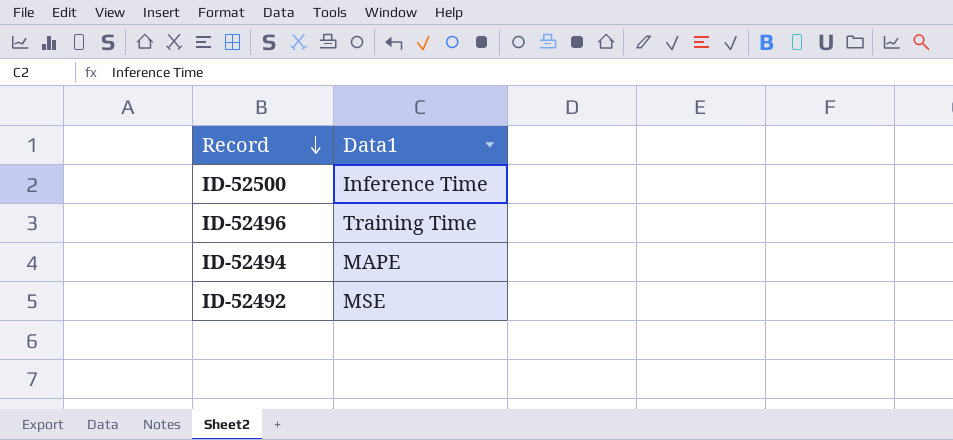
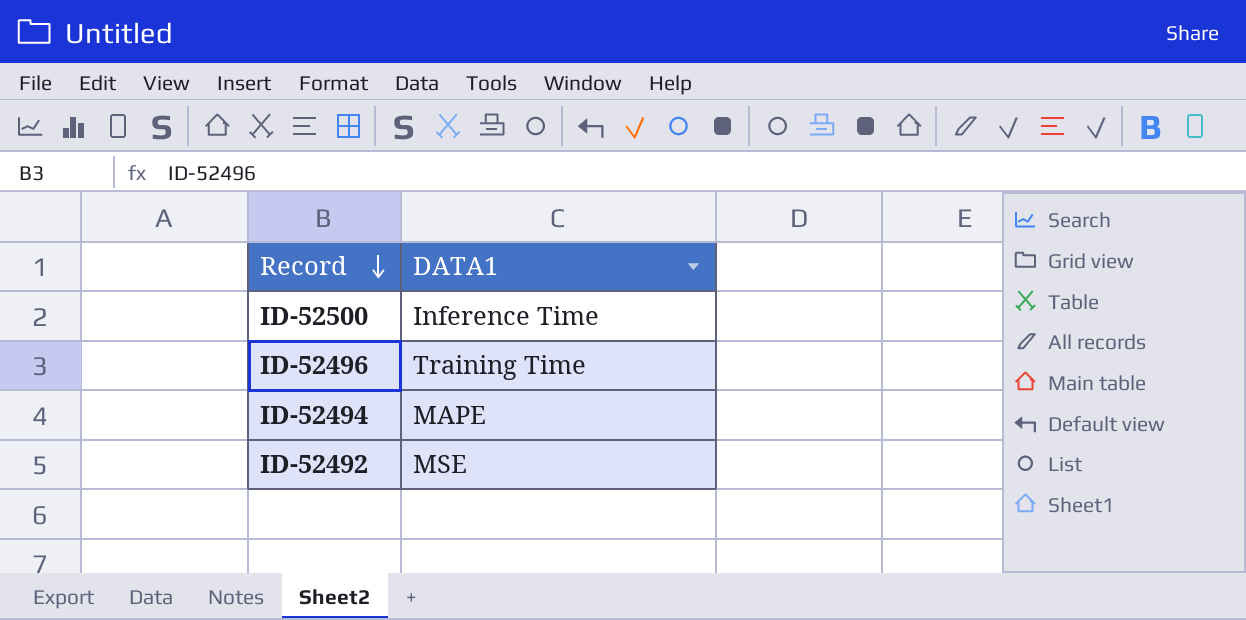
column name: Data1 -> DATA1

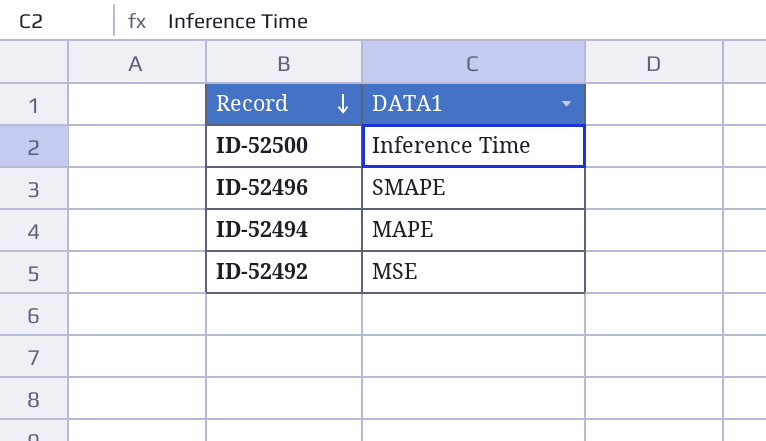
ID-52496 | DATA1: Training Time -> SMAPE

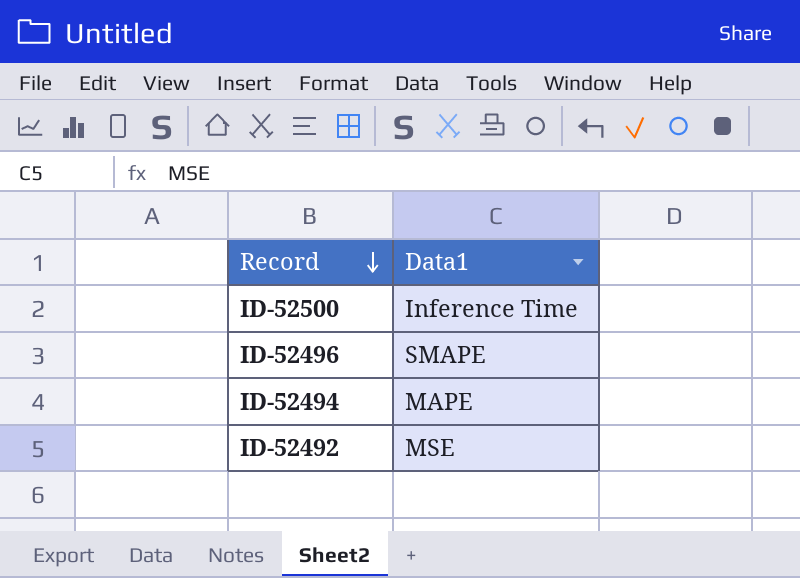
column name: DATA1 -> Data1

